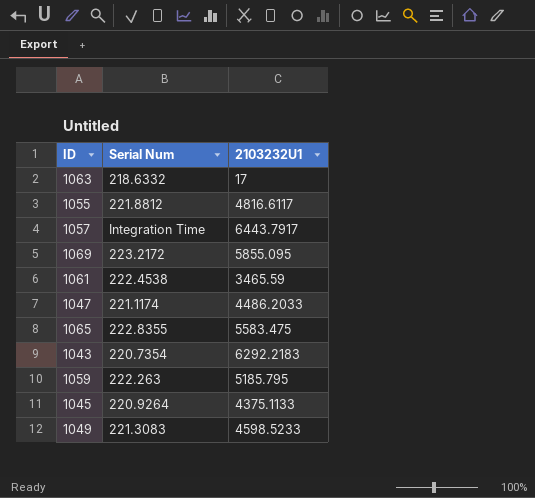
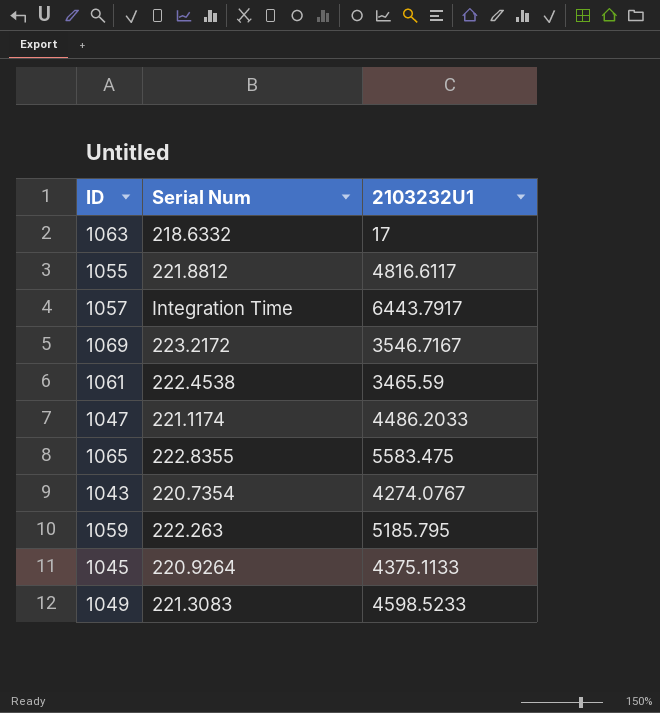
1069 | 2103232U1: 5855.095 -> 3546.7167
1043 | 2103232U1: 6292.2183 -> 4274.0767

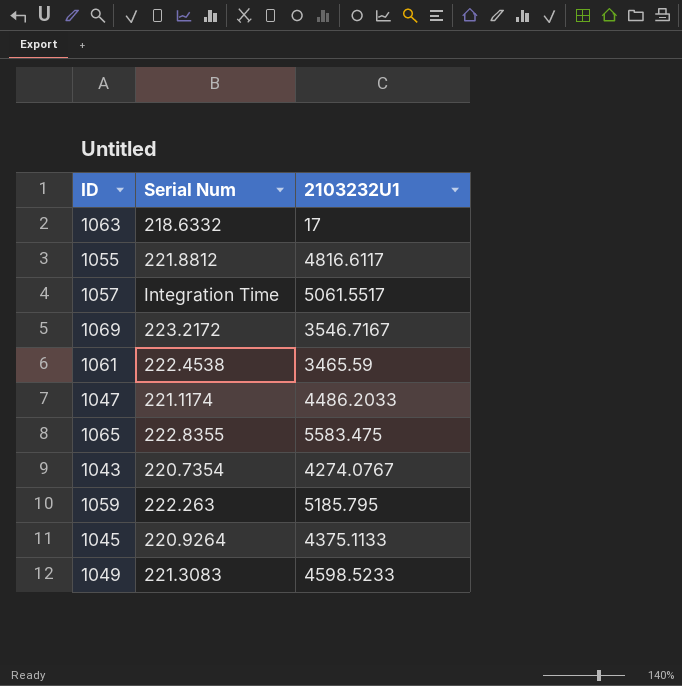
1057 | 2103232U1: 6443.7917 -> 5061.5517

